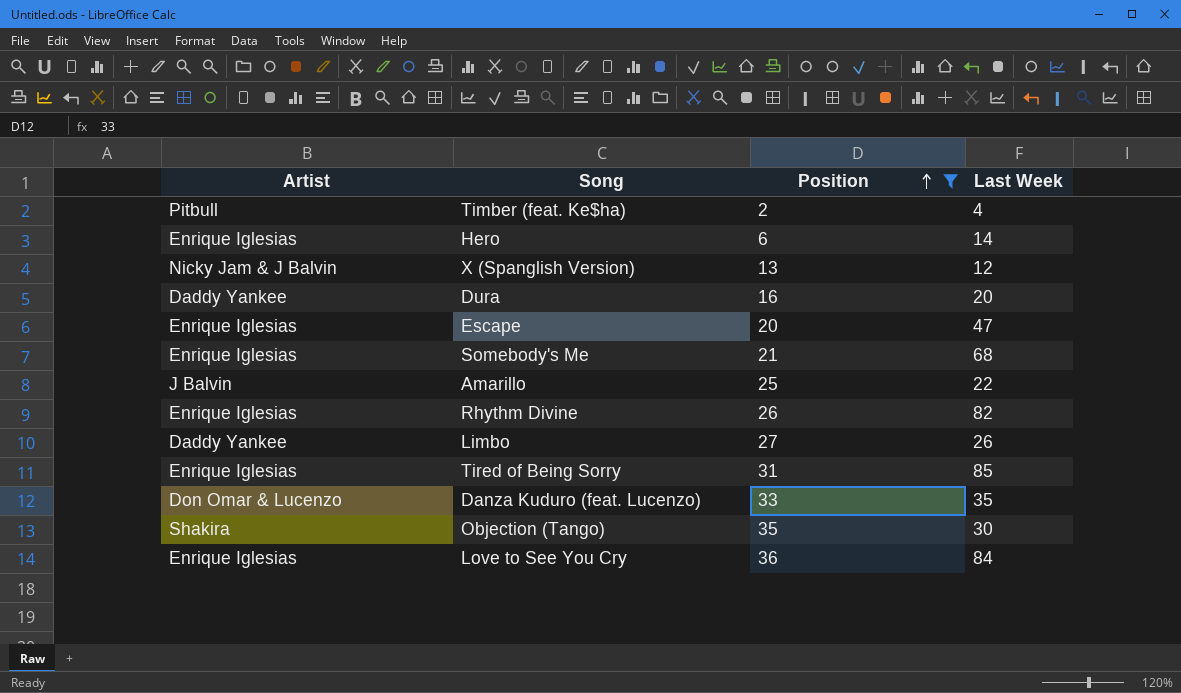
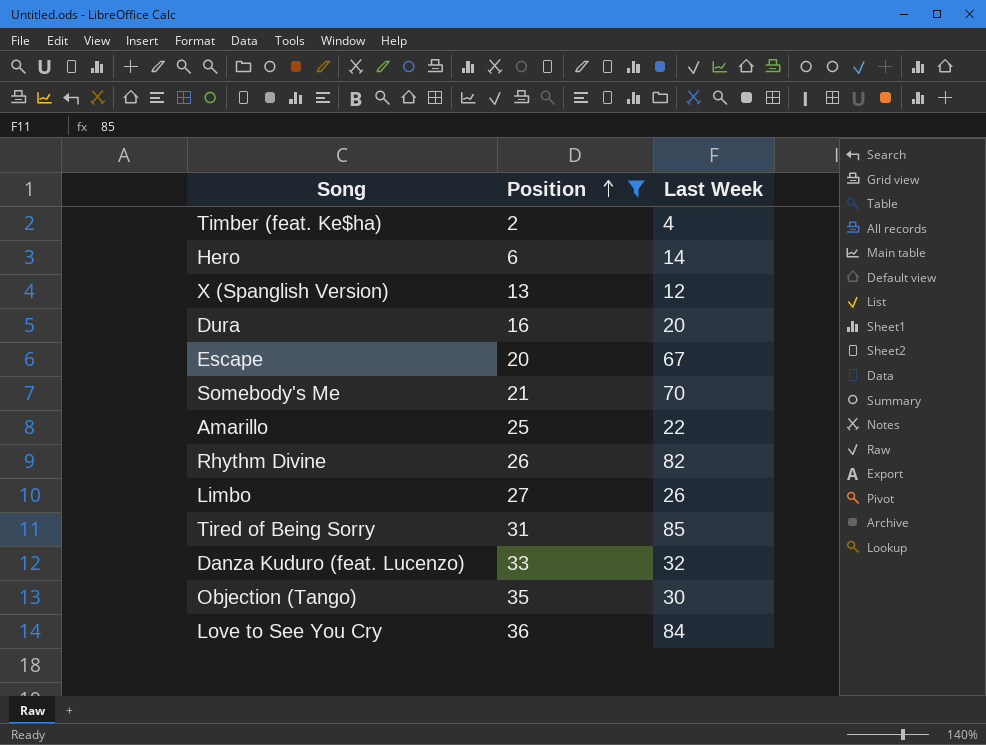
column Artist | position: 1 -> none
Escape | Last Week: 47 -> 67
Somebody's Me | Last Week: 68 -> 70
Danza Kuduro (feat. Lucenzo) | Last Week: 35 -> 32

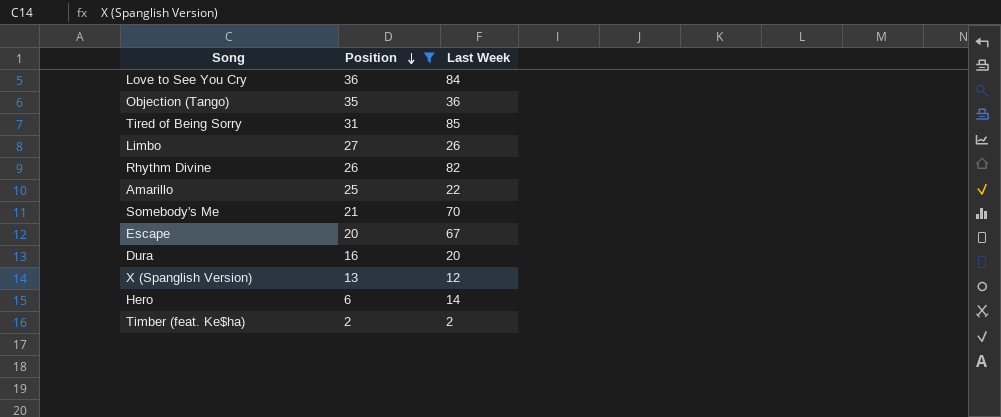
row order: Position ascending -> Position descending
row Danza Kuduro (feat. Lucenzo): 33 | 32 -> none
Objection (Tango) | Last Week: 30 -> 36
Timber (feat. Ke$ha) | Last Week: 4 -> 2

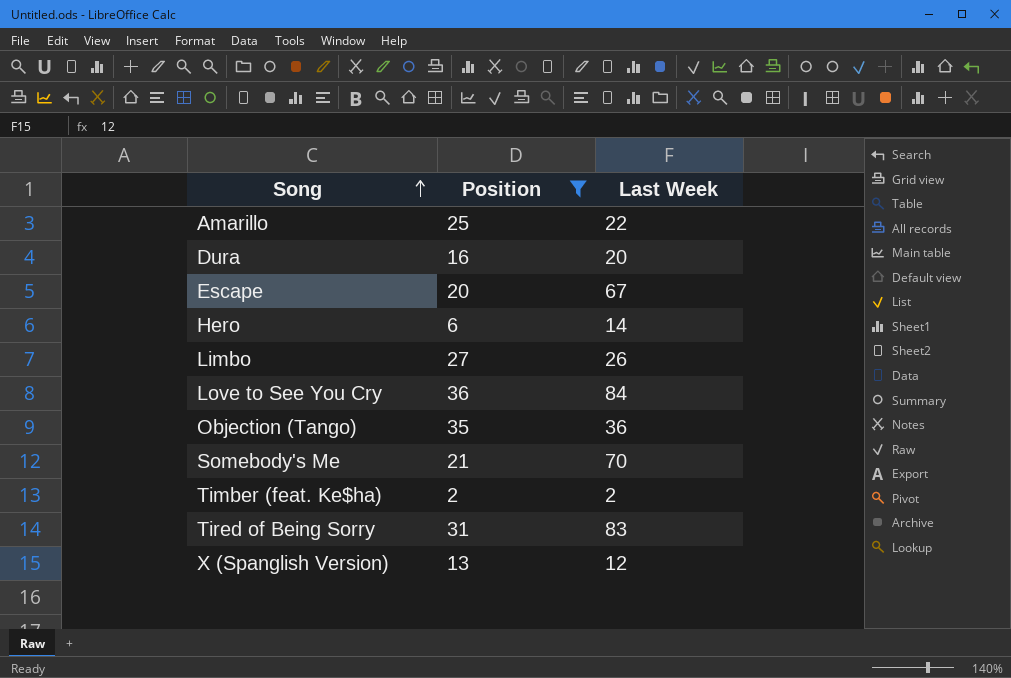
row order: Position descending -> Song ascending
row Rhythm Divine: 26 | 82 -> none
Tired of Being Sorry | Last Week: 85 -> 83

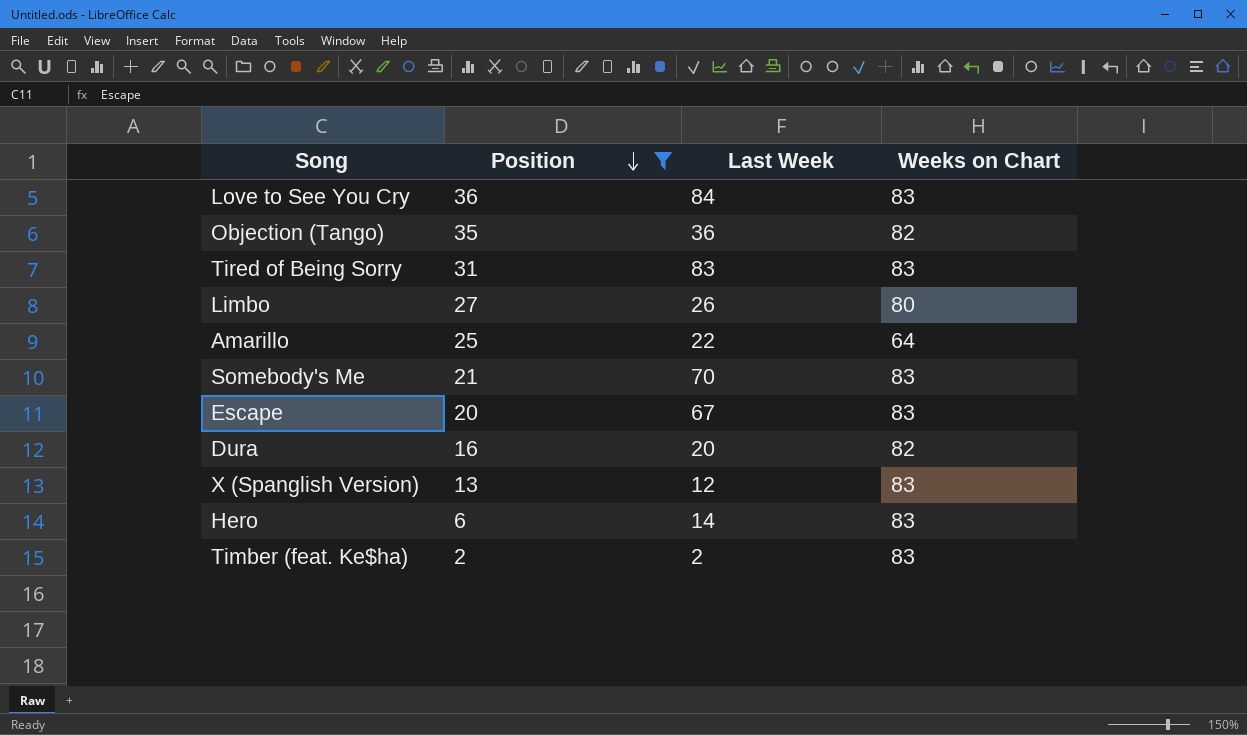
row order: Song ascending -> Position descending
column Weeks on Chart | position: none -> 4

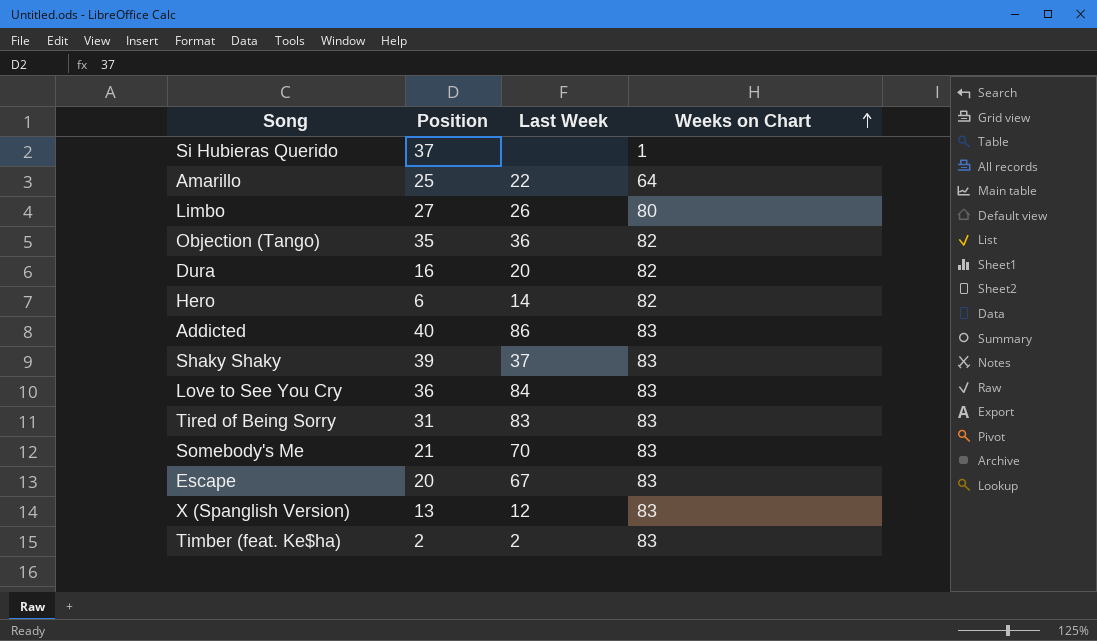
filter: Position <= 36 -> none
row order: Position descending -> Weeks on Chart ascending
Hero | Weeks on Chart: 83 -> 82

